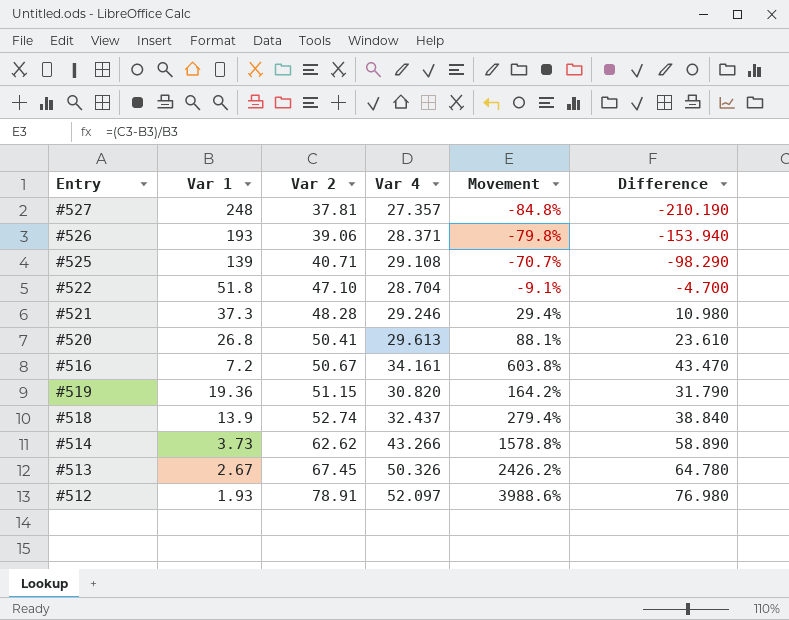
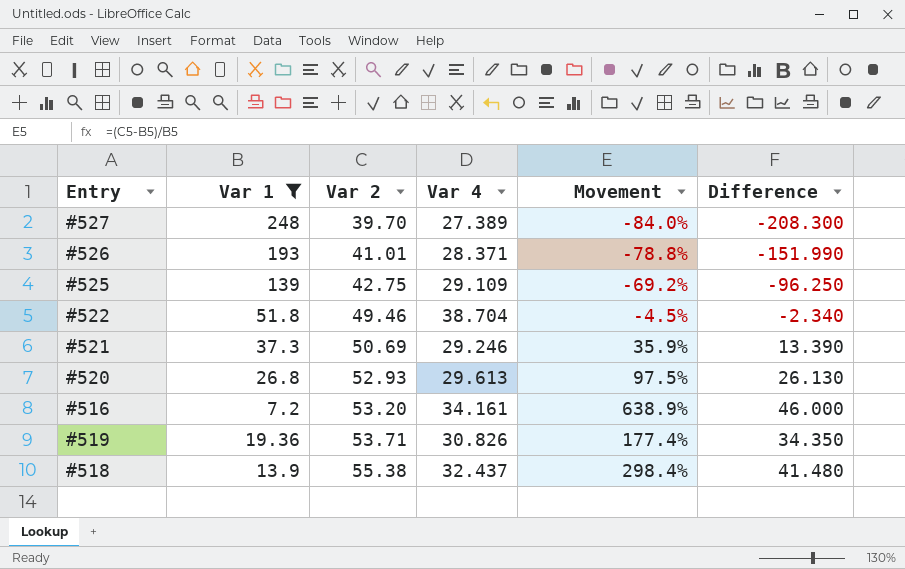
filter: none -> Var 1 >= 7.2
#527 | Var 2: 37.81 -> 39.70
#527 | Var 4: 27.357 -> 27.389
#527 | Movement: -84.8% -> -84.0%
#527 | Difference: -210.190 -> -208.300
#526 | Var 2: 39.06 -> 41.01
#526 | Movement: -79.8% -> -78.8%
#526 | Difference: -153.940 -> -151.990
#525 | Var 2: 40.71 -> 42.75
#525 | Var 4: 29.108 -> 29.109
#525 | Movement: -70.7% -> -69.2%
#525 | Difference: -98.290 -> -96.250
#522 | Var 2: 47.10 -> 49.46
#522 | Var 4: 28.704 -> 38.704
#522 | Movement: -9.1% -> -4.5%
#522 | Difference: -4.700 -> -2.340
#521 | Var 2: 48.28 -> 50.69
#521 | Movement: 29.4% -> 35.9%
#521 | Difference: 10.980 -> 13.390
#520 | Var 2: 50.41 -> 52.93
#520 | Movement: 88.1% -> 97.5%
#520 | Difference: 23.610 -> 26.130
#516 | Var 2: 50.67 -> 53.20
#516 | Movement: 603.8% -> 638.9%
#516 | Difference: 43.470 -> 46.000
#519 | Var 2: 51.15 -> 53.71
#519 | Var 4: 30.820 -> 30.826
#519 | Movement: 164.2% -> 177.4%
#519 | Difference: 31.790 -> 34.350
#518 | Var 2: 52.74 -> 55.38
#518 | Movement: 279.4% -> 298.4%
#518 | Difference: 38.840 -> 41.480

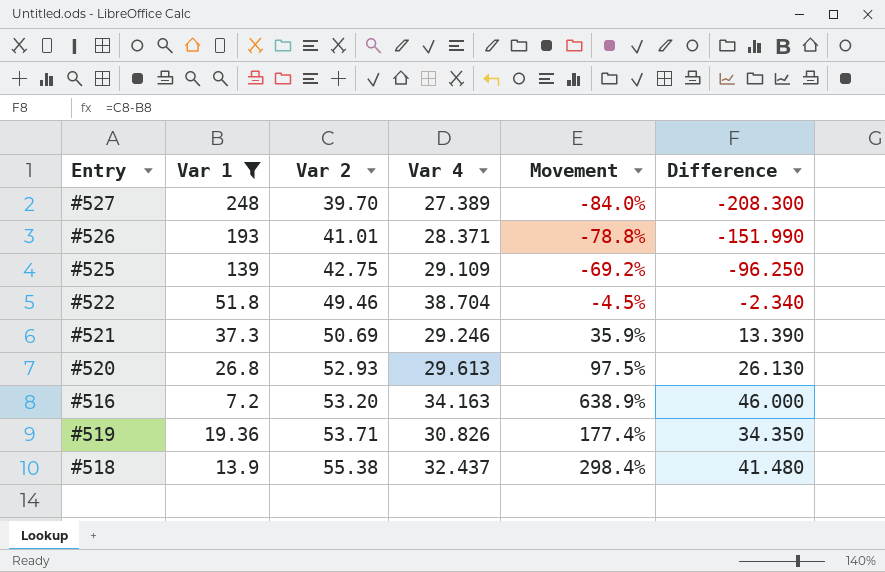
#516 | Var 4: 34.161 -> 34.163

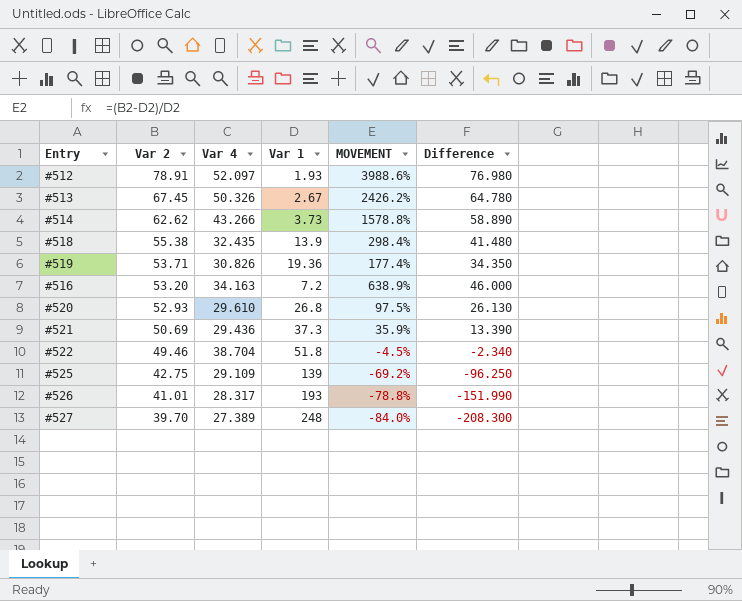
filter: Var 1 >= 7.2 -> none
row order: Var 2 ascending -> Var 2 descending
column Var 1 | position: 2 -> 4
column name: Movement -> MOVEMENT
#518 | Var 4: 32.437 -> 32.435
#520 | Var 4: 29.613 -> 29.610
#521 | Var 4: 29.246 -> 29.436
#526 | Var 4: 28.371 -> 28.317

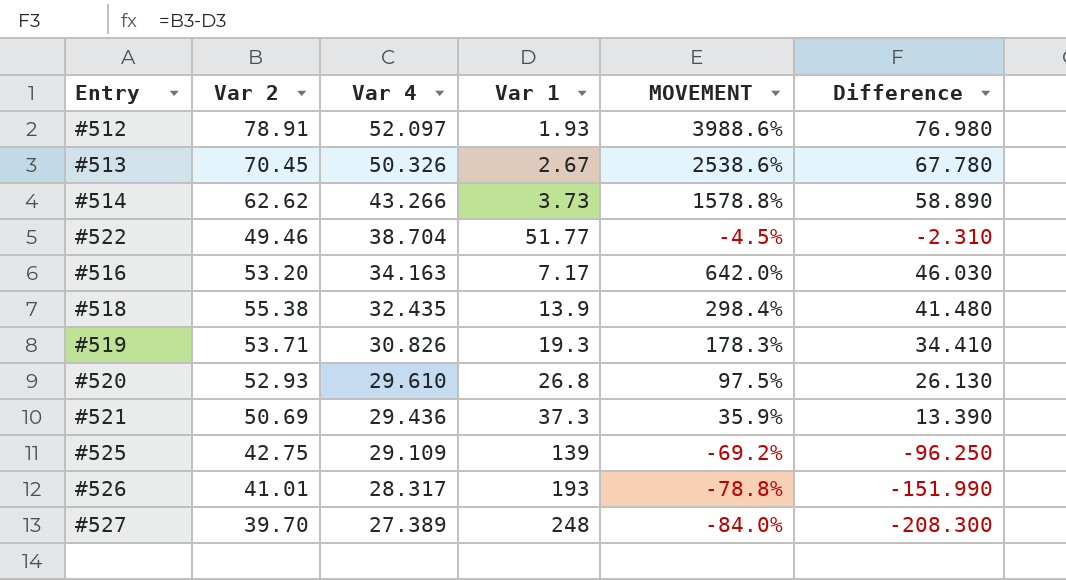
row order: Var 2 descending -> Var 4 descending
#513 | Var 2: 67.45 -> 70.45
#513 | MOVEMENT: 2426.2% -> 2538.6%
#513 | Difference: 64.780 -> 67.780
#522 | Var 1: 51.8 -> 51.77
#522 | Difference: -2.340 -> -2.310
#516 | Var 1: 7.2 -> 7.17
#516 | MOVEMENT: 638.9% -> 642.0%
#516 | Difference: 46.000 -> 46.030
#519 | Var 1: 19.36 -> 19.3
#519 | MOVEMENT: 177.4% -> 178.3%
#519 | Difference: 34.350 -> 34.410

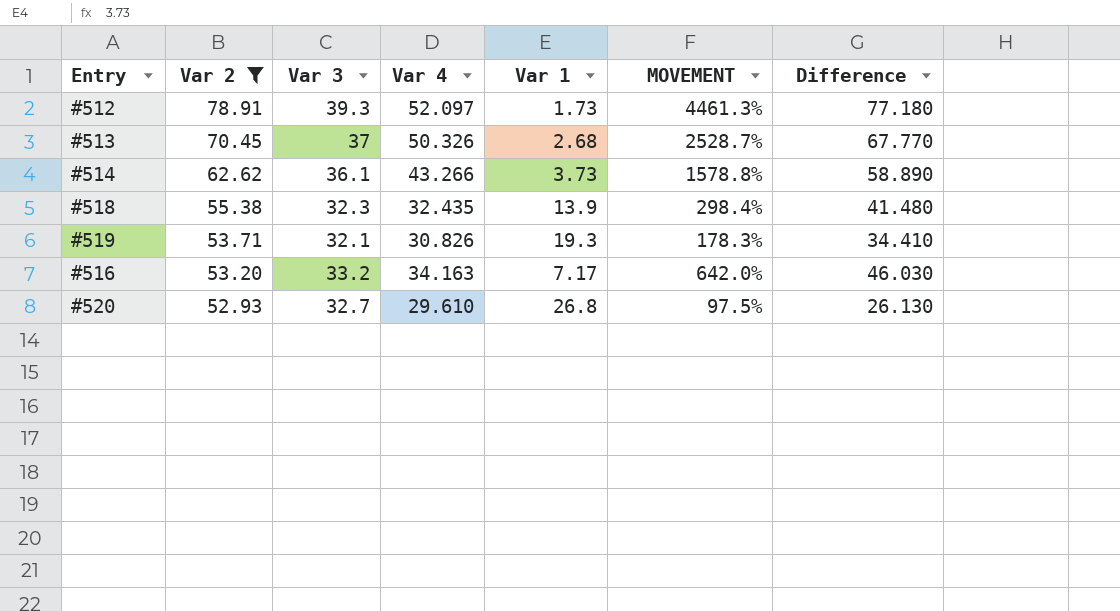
filter: none -> Var 2 >= 52.93
row order: Var 4 descending -> Var 2 descending
column Var 3 | position: none -> 3
#512 | Var 1: 1.93 -> 1.73
#512 | MOVEMENT: 3988.6% -> 4461.3%
#512 | Difference: 76.980 -> 77.180
#513 | Var 1: 2.67 -> 2.68
#513 | MOVEMENT: 2538.6% -> 2528.7%
#513 | Difference: 67.780 -> 67.770

